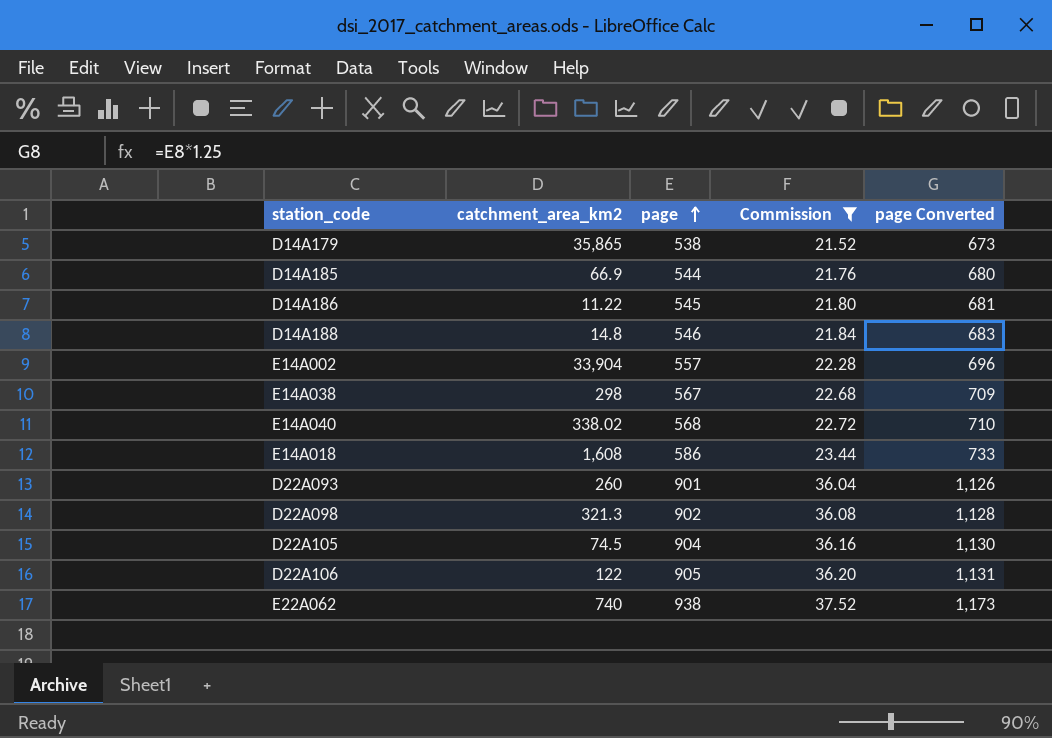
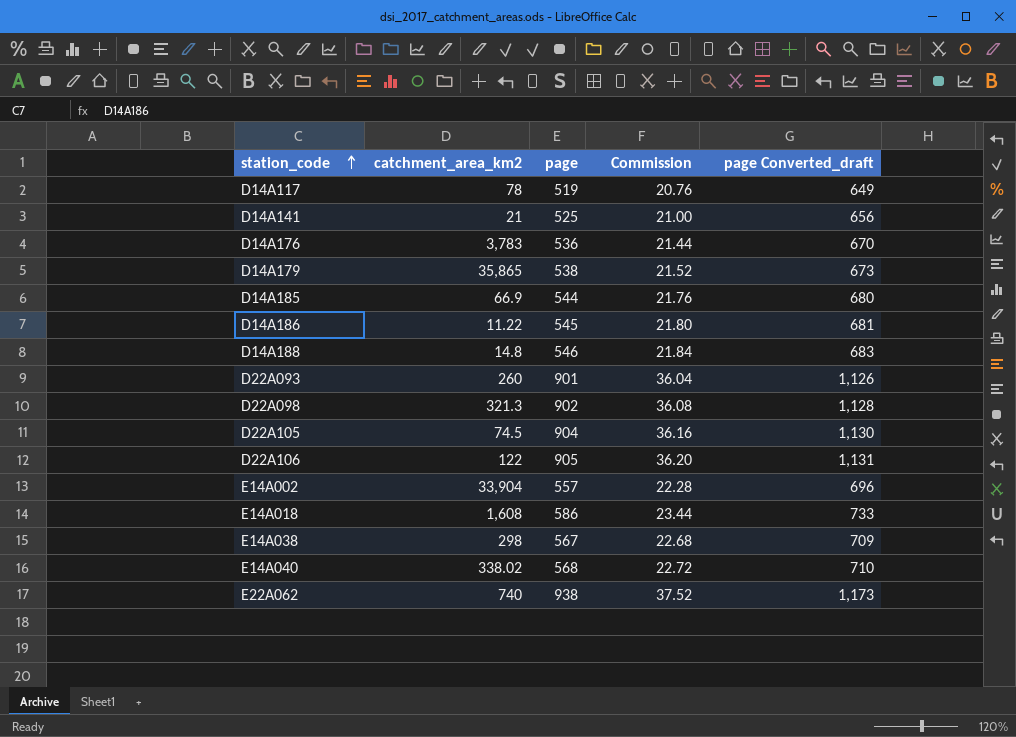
filter: Commission >= 21.52 -> none
row order: page ascending -> station_code ascending
column name: page Converted -> page Converted_draft

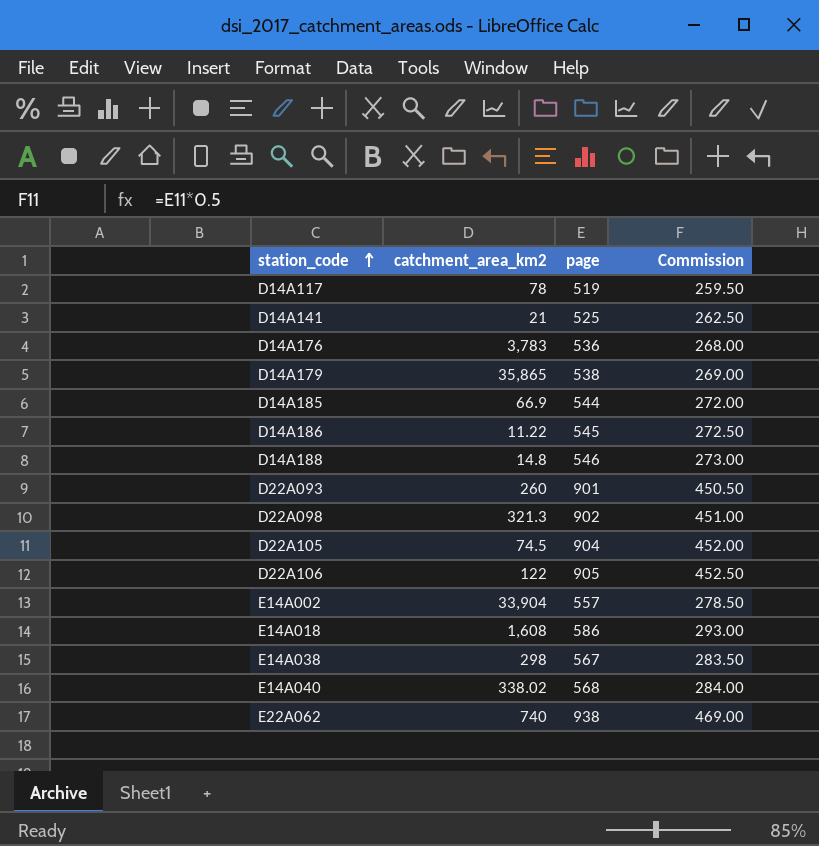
column page Converted_draft | formula: [page] * 1.25 -> none
column Commission | formula: [page] * 0.04 -> [page] * 0.5

